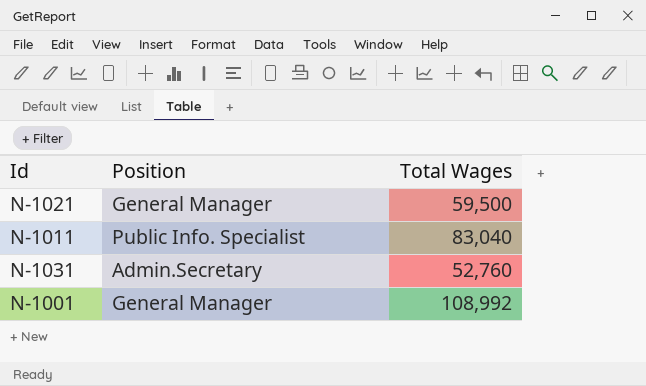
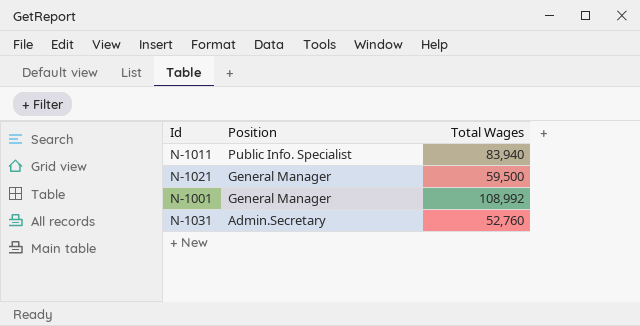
row order: none -> Position descending
N-1011 | Total Wages: 83,040 -> 83,940

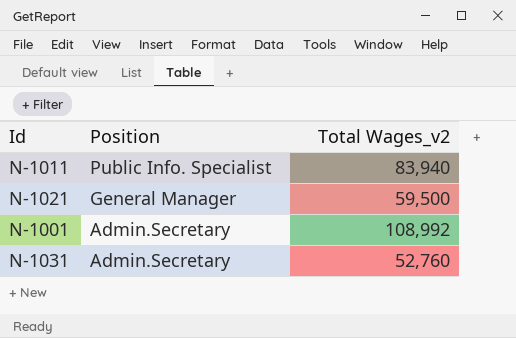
column name: Total Wages -> Total Wages_v2
N-1001 | Position: General Manager -> Admin.Secretary

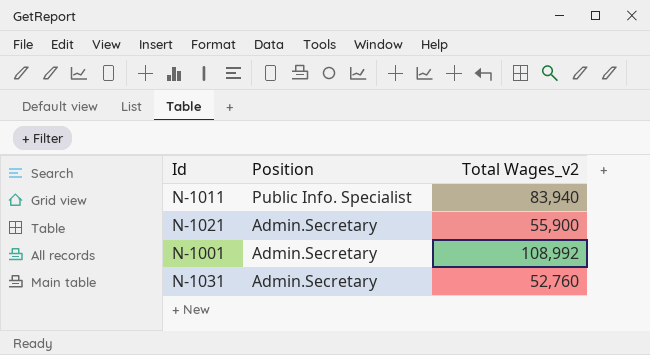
N-1021 | Position: General Manager -> Admin.Secretary
N-1021 | Total Wages_v2: 59,500 -> 55,900

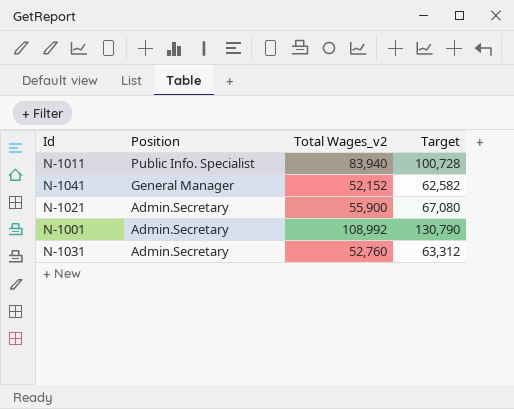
column Target | formula: none -> [Total Wages_v2] * 1.2
row N-1041: none -> General Manager | 52,152 | 62,582

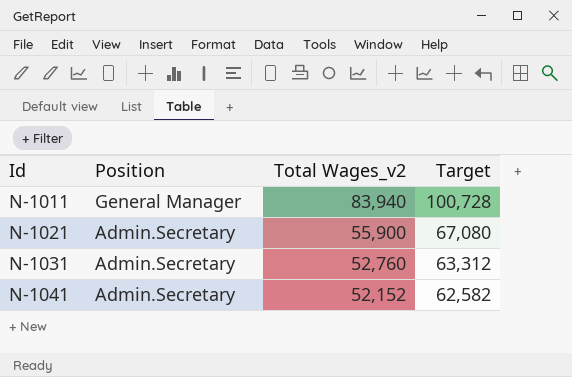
row order: Position descending -> Id ascending
row N-1001: Admin.Secretary | 108,992 | 130,790 -> none
N-1011 | Position: Public Info. Specialist -> General Manager
N-1041 | Position: General Manager -> Admin.Secretary

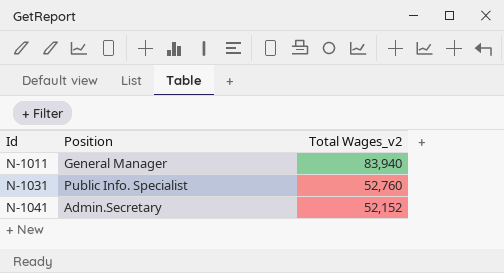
column Target | formula: [Total Wages_v2] * 1.2 -> none
row N-1021: Admin.Secretary | 55,900 | 67,080 -> none
N-1031 | Position: Admin.Secretary -> Public Info. Specialist

